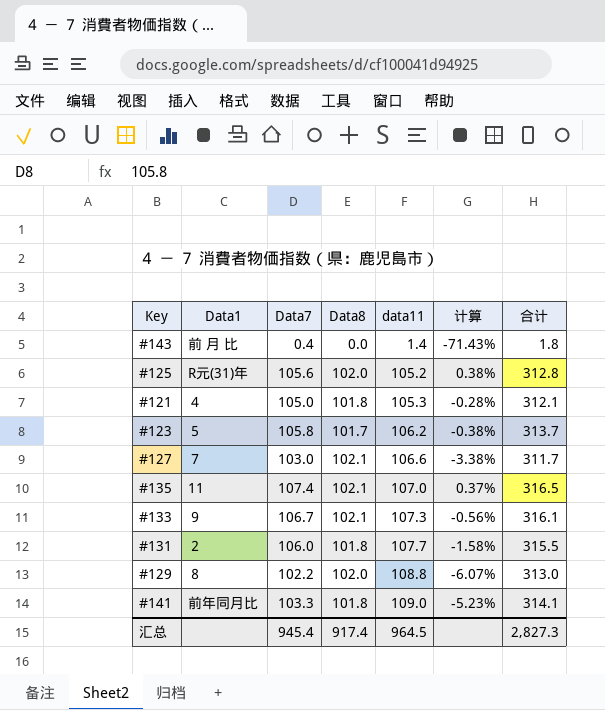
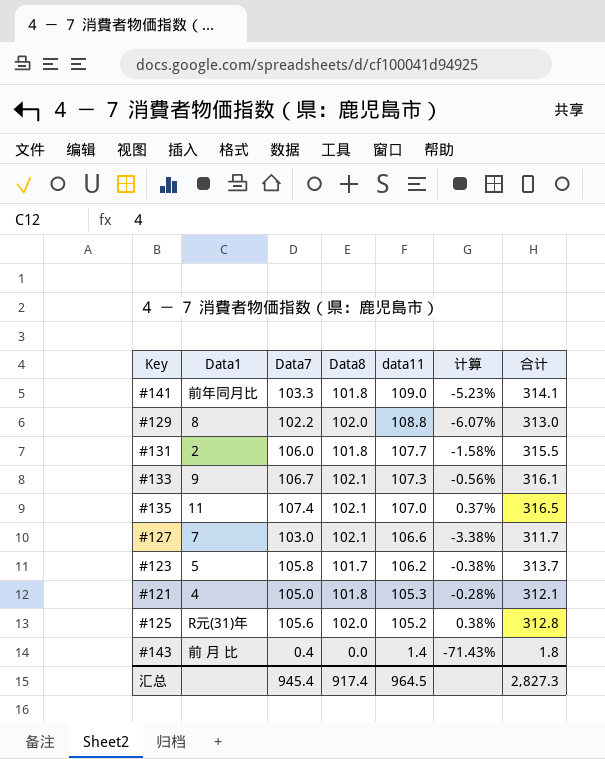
row order: data11 ascending -> data11 descending

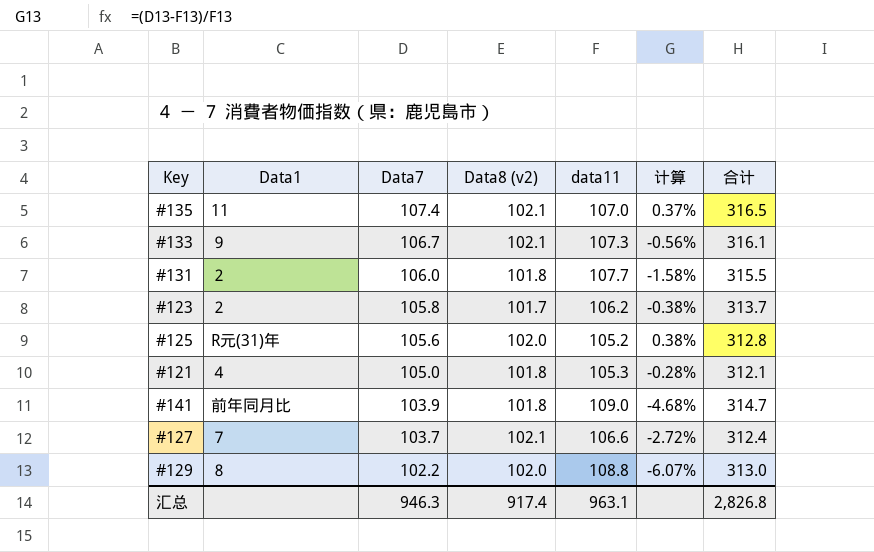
row order: data11 descending -> Data7 descending
column name: Data8 -> Data8 (v2)
row #143: 前 月 比 | 0.4 | 0.0 | 1.4 | -71.43% | 1.8 -> none
#123 | Data1: ５ -> ２
#141 | Data7: 103.3 -> 103.9
#141 | 计算: -5.23% -> -4.68%
#141 | 合计: 314.1 -> 314.7
#127 | Data7: 103.0 -> 103.7
#127 | 计算: -3.38% -> -2.72%
#127 | 合计: 311.7 -> 312.4
汇总 | Data7: 945.4 -> 946.3
汇总 | data11: 964.5 -> 963.1
汇总 | 合计: 2,827.3 -> 2,826.8

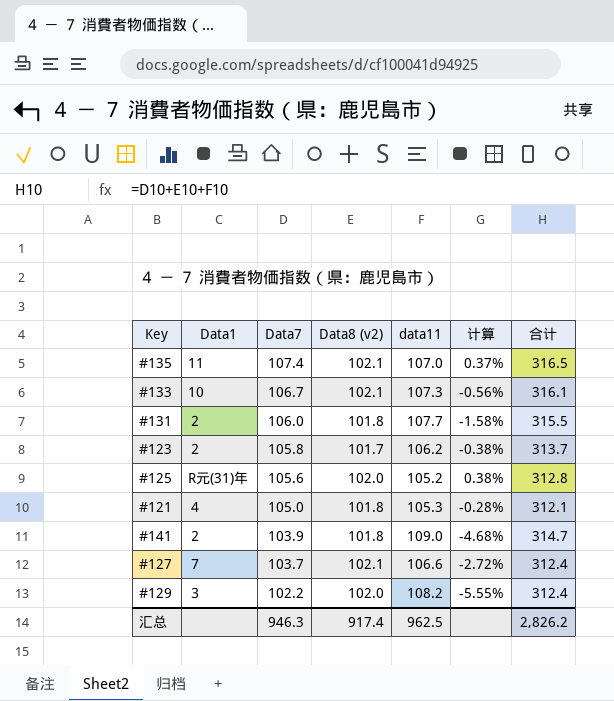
#133 | Data1: ９ -> 10
#141 | Data1: 前年同月比 -> ２
#129 | Data1: ８ -> ３
#129 | data11: 108.8 -> 108.2
#129 | 计算: -6.07% -> -5.55%
#129 | 合计: 313.0 -> 312.4
汇总 | data11: 963.1 -> 962.5
汇总 | 合计: 2,826.8 -> 2,826.2

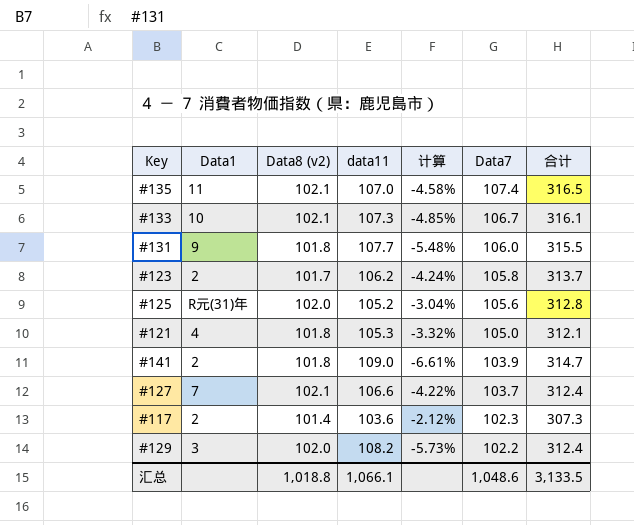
column 计算 | formula: ([Data7] - [data11]) / [data11] -> ([Data8 (v2)] - [data11]) / [data11]
column Data7 | position: 3 -> 6
#131 | Data1: ２ -> ９
row #117: none -> ２ | 101.4 | 103.6 | -2.12% | 102.3 | 307.3
汇总 | Data8 (v2): 917.4 -> 1,018.8
汇总 | data11: 962.5 -> 1,066.1
汇总 | Data7: 946.3 -> 1,048.6
汇总 | 合计: 2,826.2 -> 3,133.5

